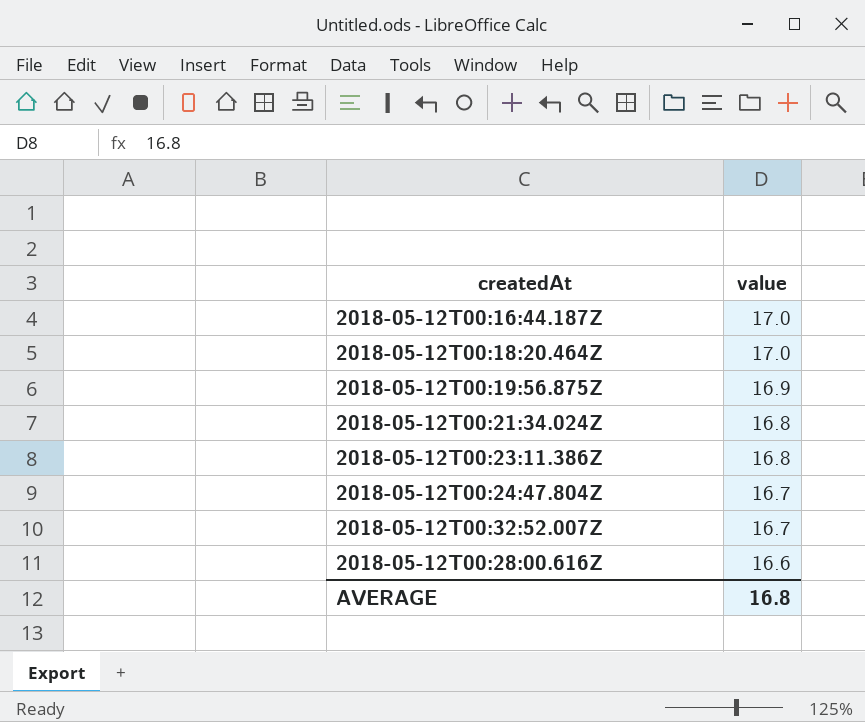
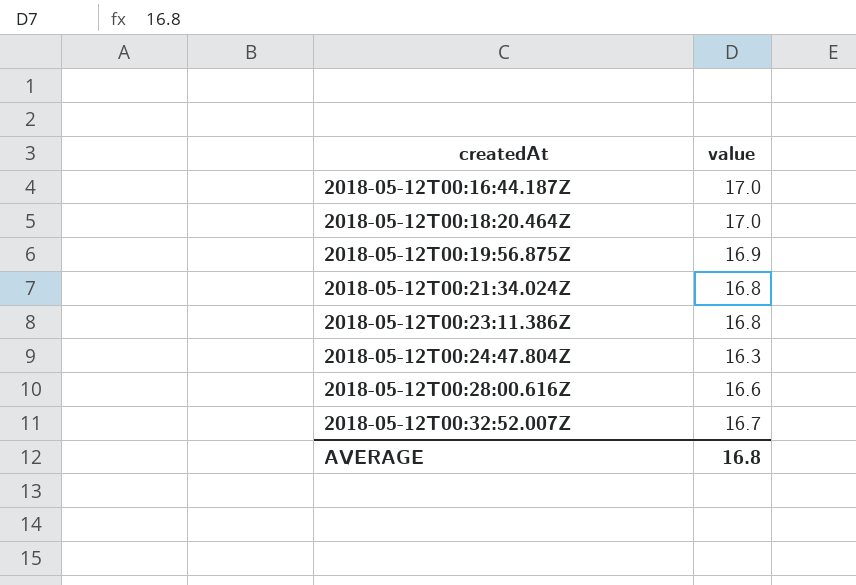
row order: value descending -> createdAt ascending
2018-05-12T00:24:47.804Z | value: 16.7 -> 16.3

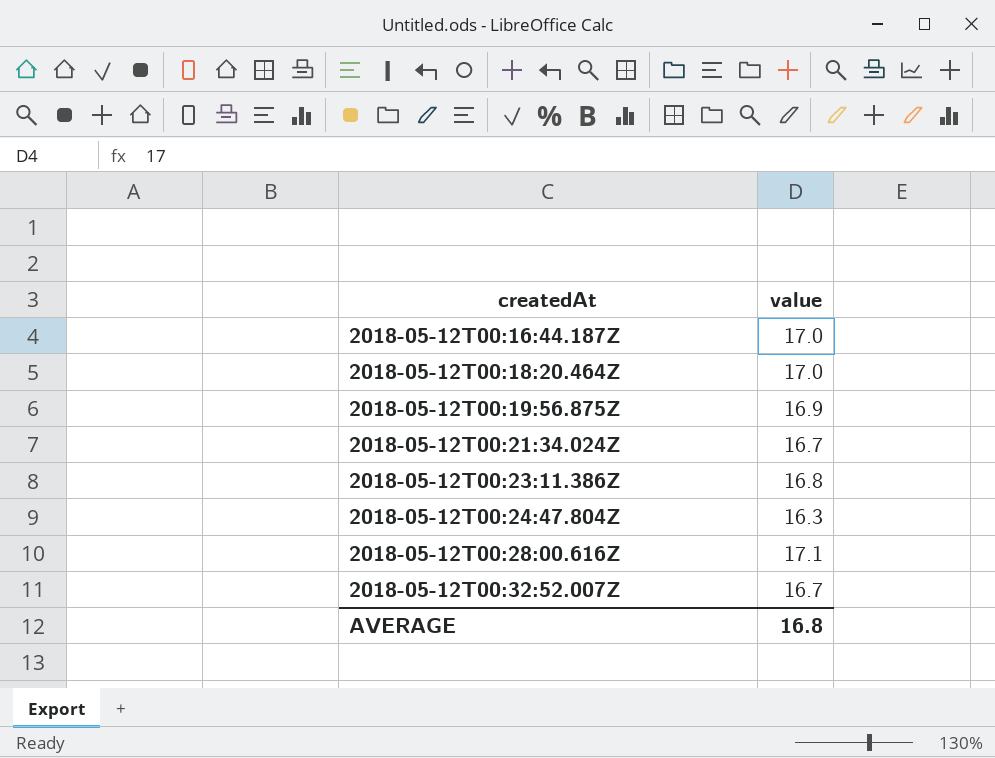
2018-05-12T00:21:34.024Z | value: 16.8 -> 16.7
2018-05-12T00:28:00.616Z | value: 16.6 -> 17.1

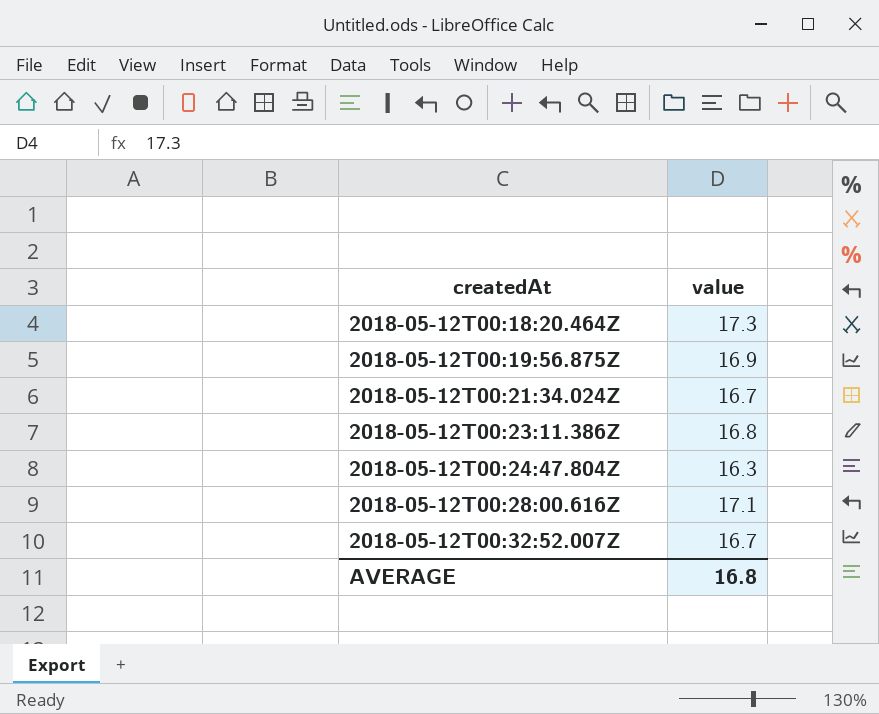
row 2018-05-12T00:16:44.187Z: 17.0 -> none
2018-05-12T00:18:20.464Z | value: 17.0 -> 17.3

